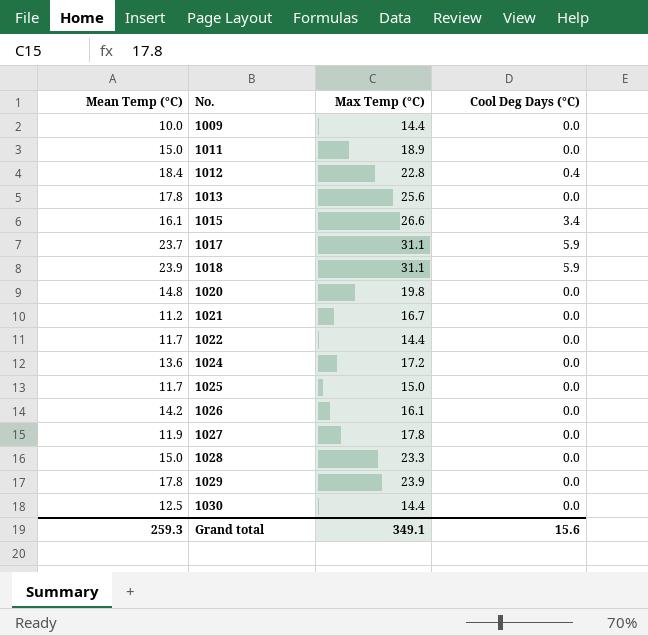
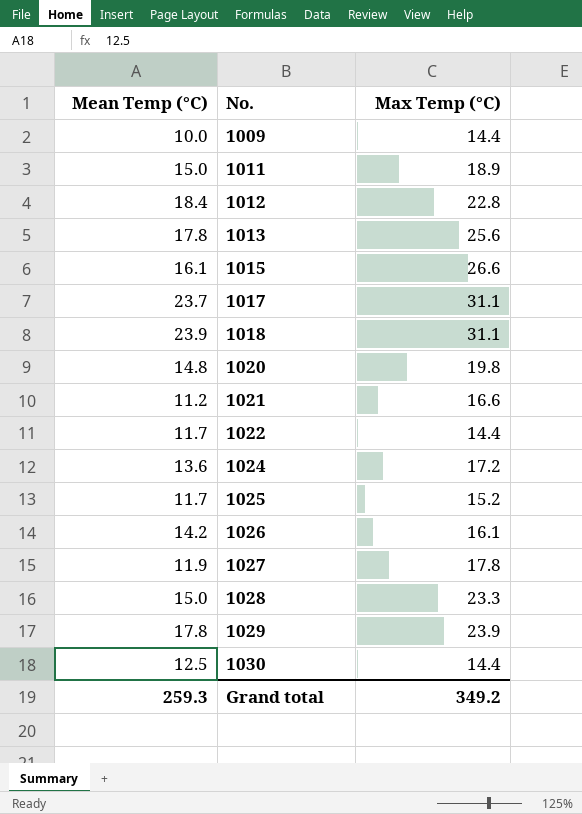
column Cool Deg Days (°C) | position: 4 -> none
1021 | Max Temp (°C): 16.7 -> 16.6
1025 | Max Temp (°C): 15.0 -> 15.2
Grand total | Max Temp (°C): 349.1 -> 349.2

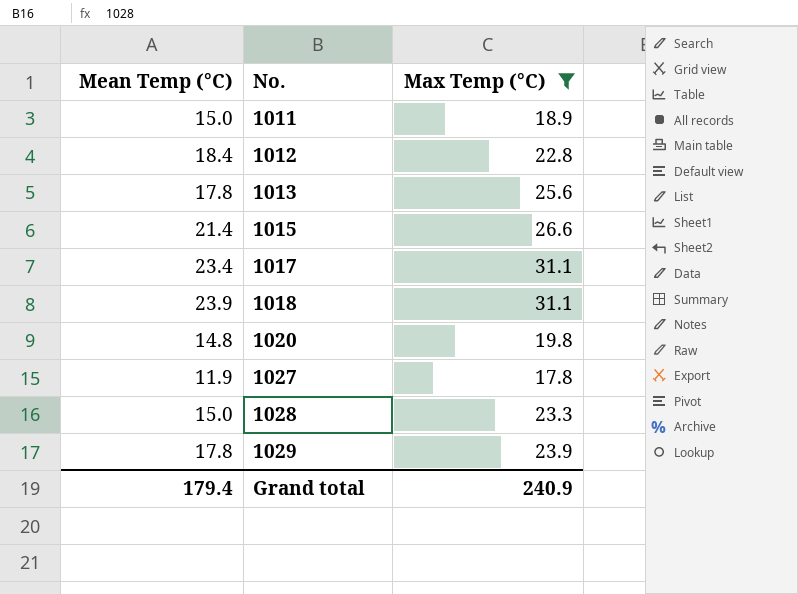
filter: none -> Max Temp (°C) >= 17.8
1015 | Mean Temp (°C): 16.1 -> 21.4
1017 | Mean Temp (°C): 23.7 -> 23.4
Grand total | Mean Temp (°C): 259.3 -> 179.4
Grand total | Max Temp (°C): 349.2 -> 240.9

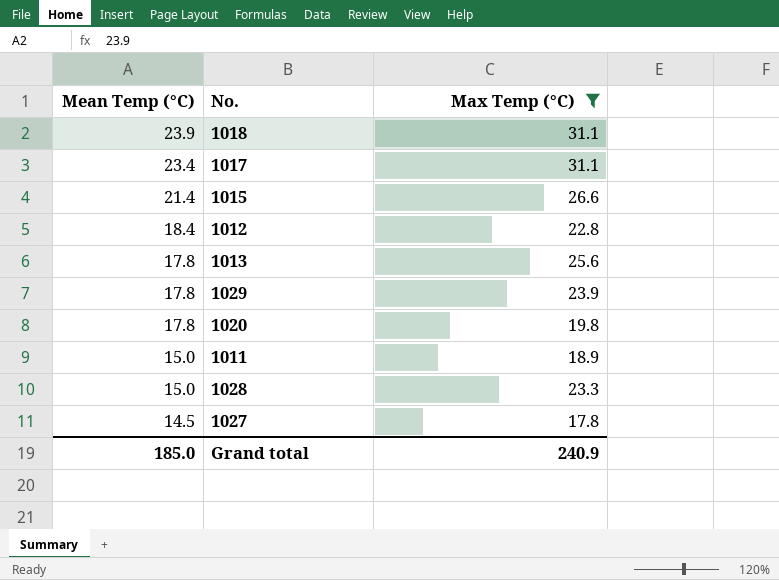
row order: No. ascending -> Mean Temp (°C) descending
1020 | Mean Temp (°C): 14.8 -> 17.8
1027 | Mean Temp (°C): 11.9 -> 14.5
Grand total | Mean Temp (°C): 179.4 -> 185.0

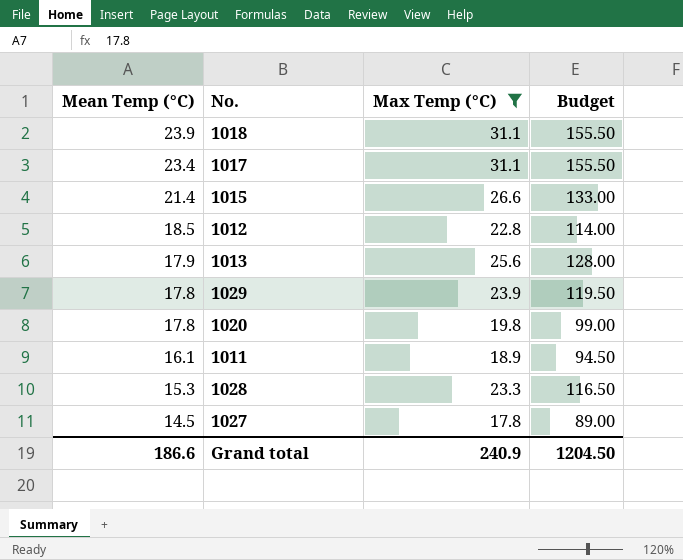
column Budget | formula: none -> [Max Temp (°C)] * 5
1012 | Mean Temp (°C): 18.4 -> 18.5
1013 | Mean Temp (°C): 17.8 -> 17.9
1011 | Mean Temp (°C): 15.0 -> 16.1
1028 | Mean Temp (°C): 15.0 -> 15.3
Grand total | Mean Temp (°C): 185.0 -> 186.6

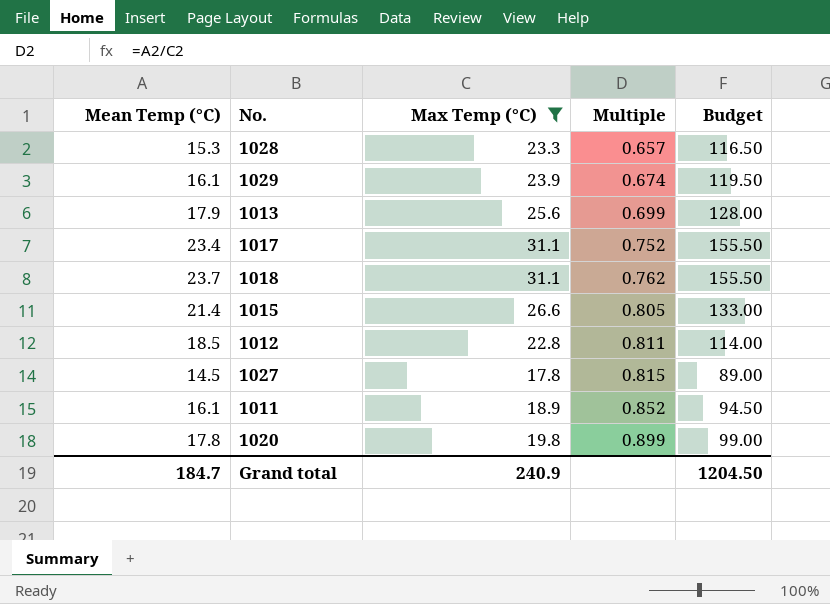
row order: Mean Temp (°C) descending -> Multiple ascending
column Multiple | formula: none -> [Mean Temp (°C)] / [Max Temp (°C)]
1029 | Mean Temp (°C): 17.8 -> 16.1
1018 | Mean Temp (°C): 23.9 -> 23.7
Grand total | Mean Temp (°C): 186.6 -> 184.7

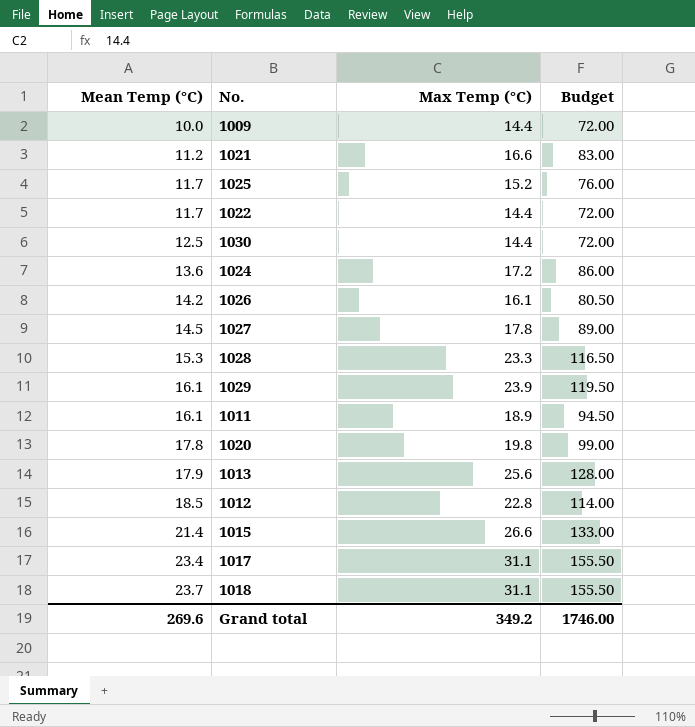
filter: Max Temp (°C) >= 17.8 -> none
row order: Multiple ascending -> Mean Temp (°C) ascending
column Multiple | formula: [Mean Temp (°C)] / [Max Temp (°C)] -> none
Grand total | Mean Temp (°C): 184.7 -> 269.6
Grand total | Max Temp (°C): 240.9 -> 349.2
Grand total | Budget: 1204.50 -> 1746.00

